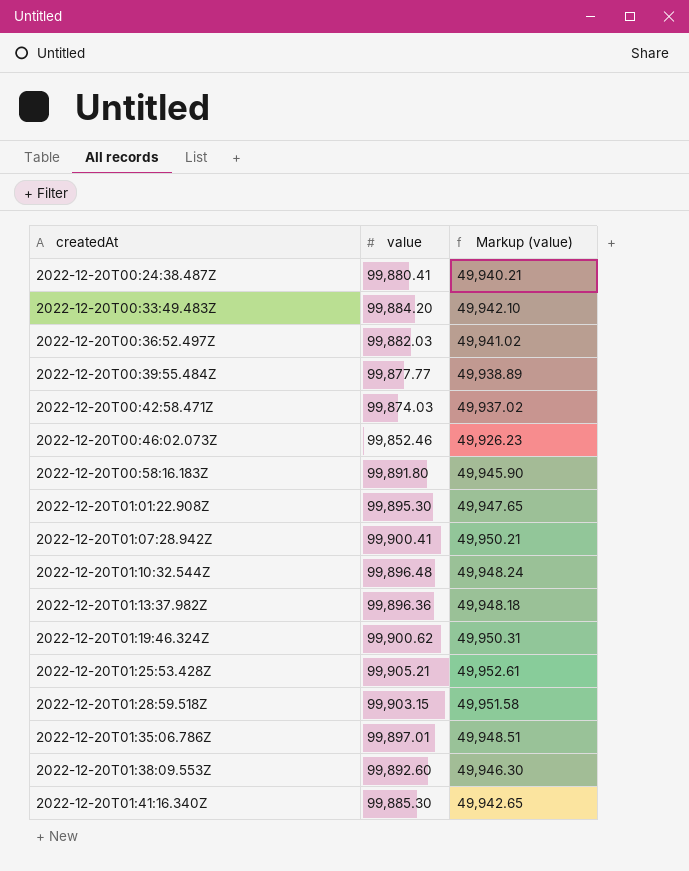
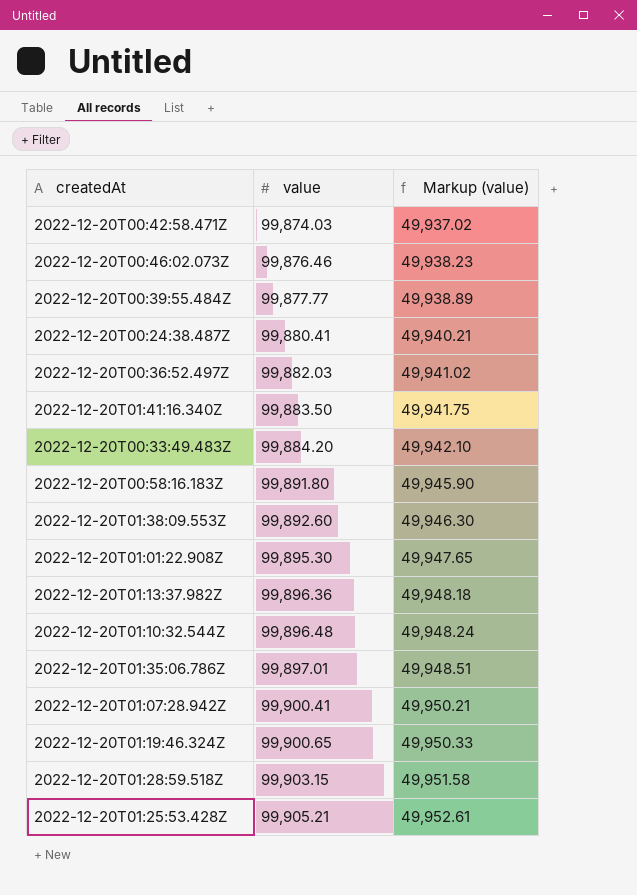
row order: createdAt ascending -> value ascending
2022-12-20T00:46:02.073Z | value: 99,852.46 -> 99,876.46
2022-12-20T00:46:02.073Z | Markup (value): 49,926.23 -> 49,938.23
2022-12-20T01:41:16.340Z | value: 99,885.30 -> 99,883.50
2022-12-20T01:41:16.340Z | Markup (value): 49,942.65 -> 49,941.75
2022-12-20T01:19:46.324Z | value: 99,900.62 -> 99,900.65
2022-12-20T01:19:46.324Z | Markup (value): 49,950.31 -> 49,950.33

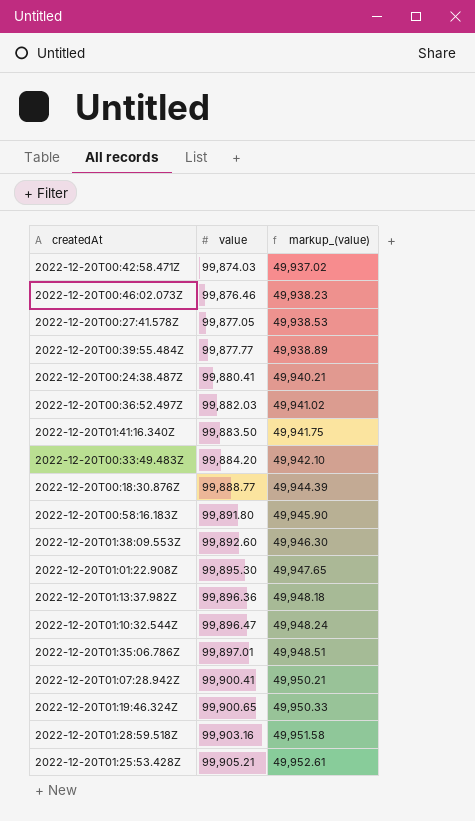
column name: Markup (value) -> markup_(value)
row 2022-12-20T00:27:41.578Z: none -> 99,877.05 | 49,938.53
row 2022-12-20T00:18:30.876Z: none -> 99,888.77 | 49,944.39
2022-12-20T01:10:32.544Z | value: 99,896.48 -> 99,896.47
2022-12-20T01:28:59.518Z | value: 99,903.15 -> 99,903.16

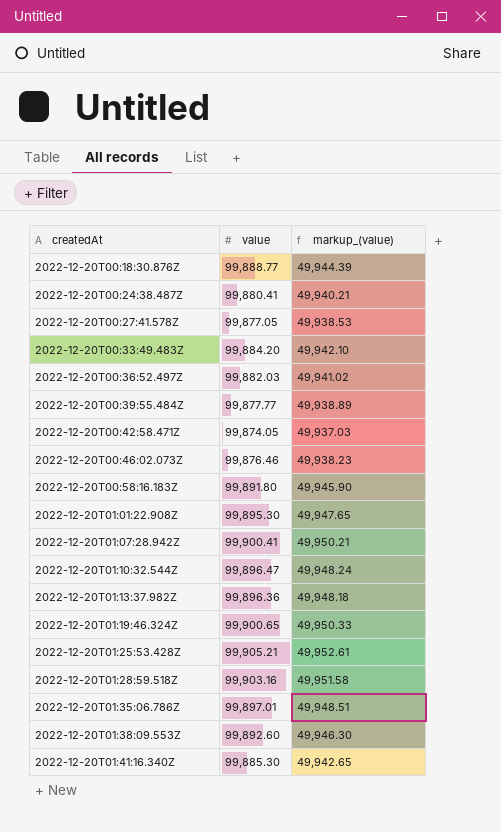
row order: value ascending -> createdAt ascending
2022-12-20T00:42:58.471Z | value: 99,874.03 -> 99,874.05
2022-12-20T00:42:58.471Z | markup_(value): 49,937.02 -> 49,937.03
2022-12-20T01:41:16.340Z | value: 99,883.50 -> 99,885.30
2022-12-20T01:41:16.340Z | markup_(value): 49,941.75 -> 49,942.65

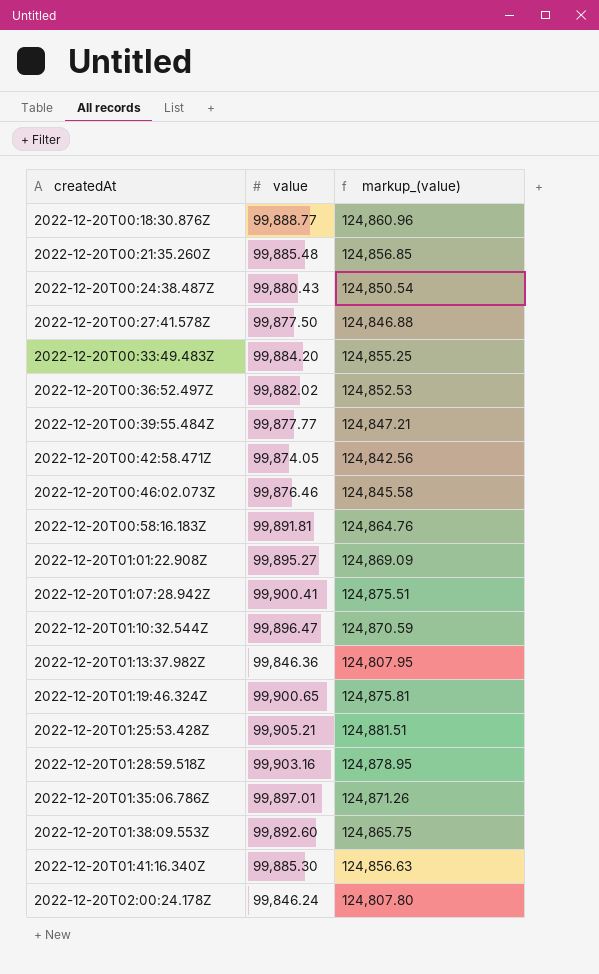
column markup_(value) | formula: [value] * 0.5 -> [value] * 1.25
row 2022-12-20T00:21:35.260Z: none -> 99,885.48 | 124,856.85
2022-12-20T00:24:38.487Z | value: 99,880.41 -> 99,880.43
2022-12-20T00:27:41.578Z | value: 99,877.05 -> 99,877.50
2022-12-20T00:36:52.497Z | value: 99,882.03 -> 99,882.02
2022-12-20T00:58:16.183Z | value: 99,891.80 -> 99,891.81
2022-12-20T01:01:22.908Z | value: 99,895.30 -> 99,895.27
2022-12-20T01:13:37.982Z | value: 99,896.36 -> 99,846.36
row 2022-12-20T02:00:24.178Z: none -> 99,846.24 | 124,807.80

